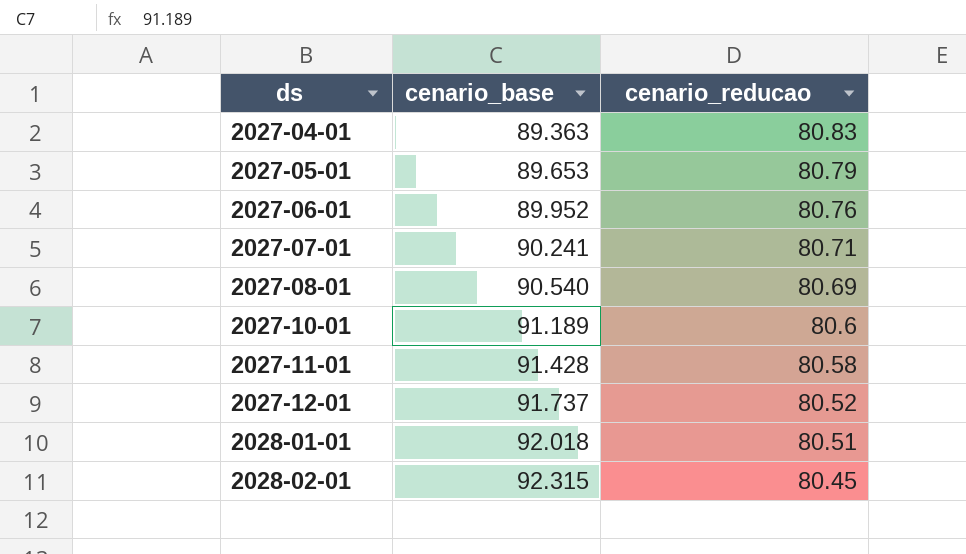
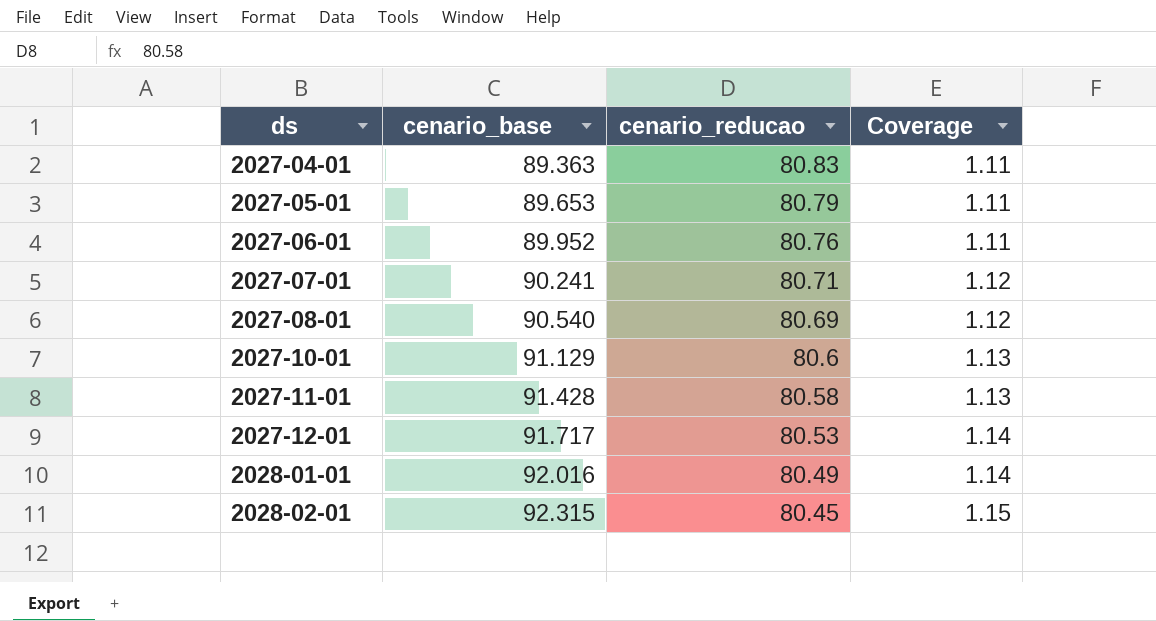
column Coverage | formula: none -> [cenario_base] / [cenario_reducao]
2027-10-01 | cenario_base: 91.189 -> 91.129
2027-12-01 | cenario_base: 91.737 -> 91.717
2027-12-01 | cenario_reducao: 80.52 -> 80.53
2028-01-01 | cenario_base: 92.018 -> 92.016
2028-01-01 | cenario_reducao: 80.51 -> 80.49

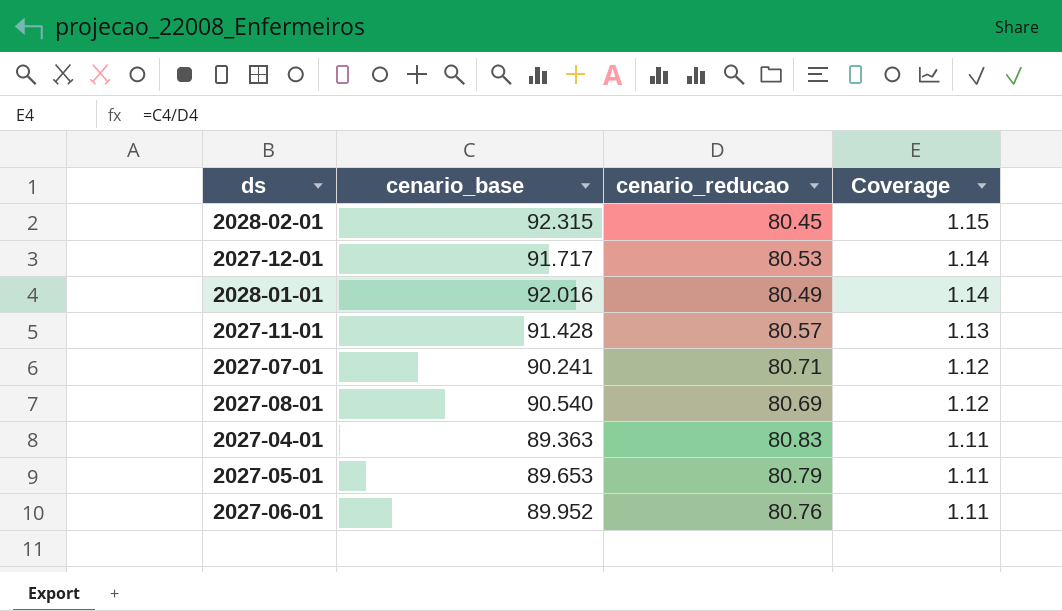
row order: ds ascending -> Coverage descending
row 2027-10-01: 91.129 | 80.6 | 1.13 -> none
2027-11-01 | cenario_reducao: 80.58 -> 80.57

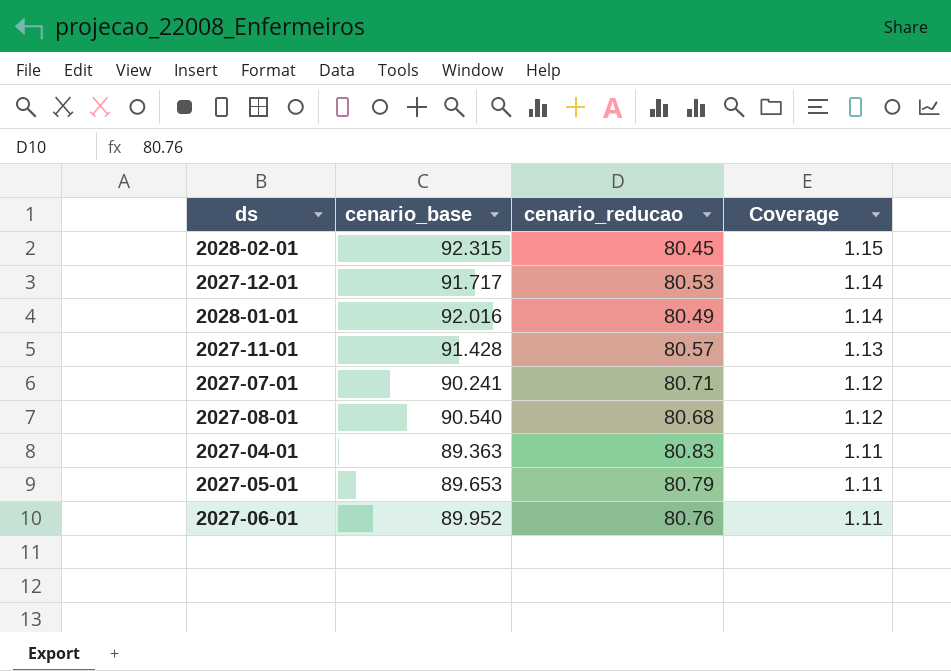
2027-08-01 | cenario_reducao: 80.69 -> 80.68

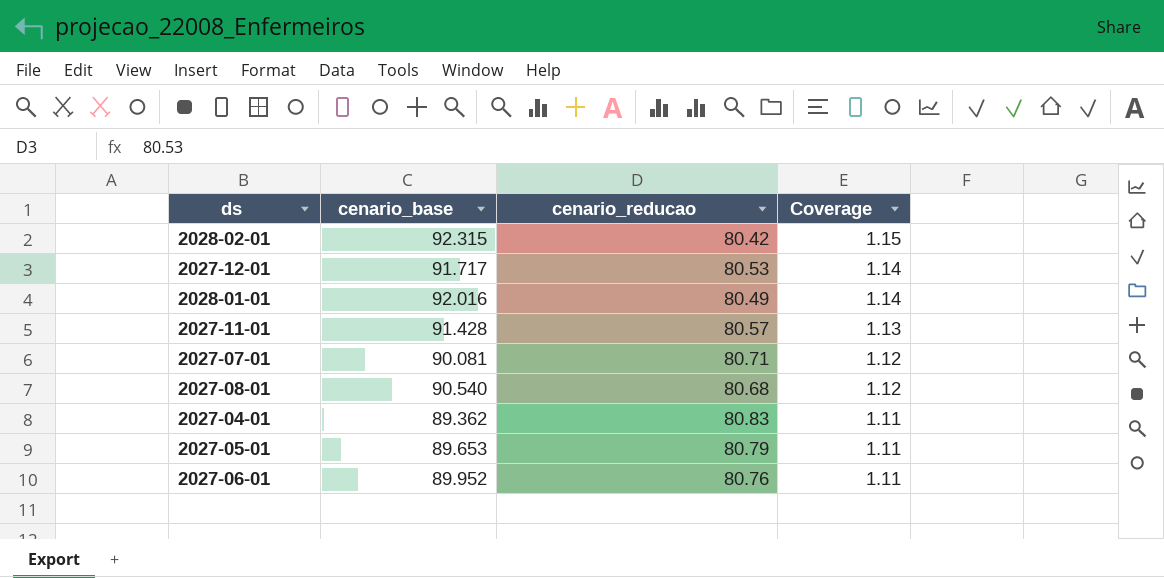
2028-02-01 | cenario_reducao: 80.45 -> 80.42
2027-07-01 | cenario_base: 90.241 -> 90.081
2027-04-01 | cenario_base: 89.363 -> 89.362

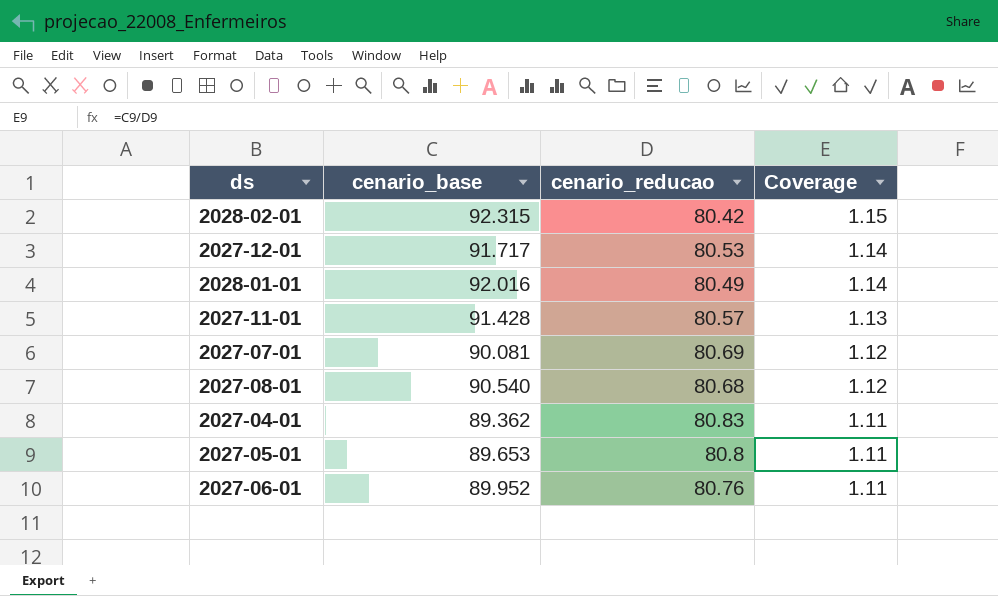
2027-07-01 | cenario_reducao: 80.71 -> 80.69
2027-05-01 | cenario_reducao: 80.79 -> 80.8

